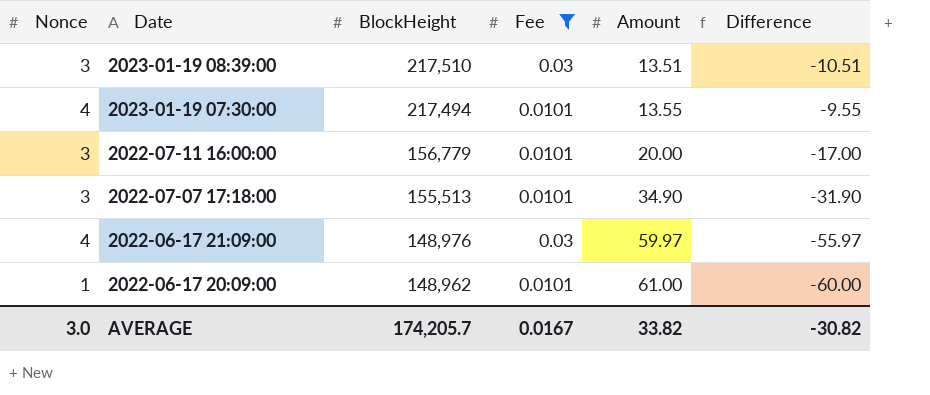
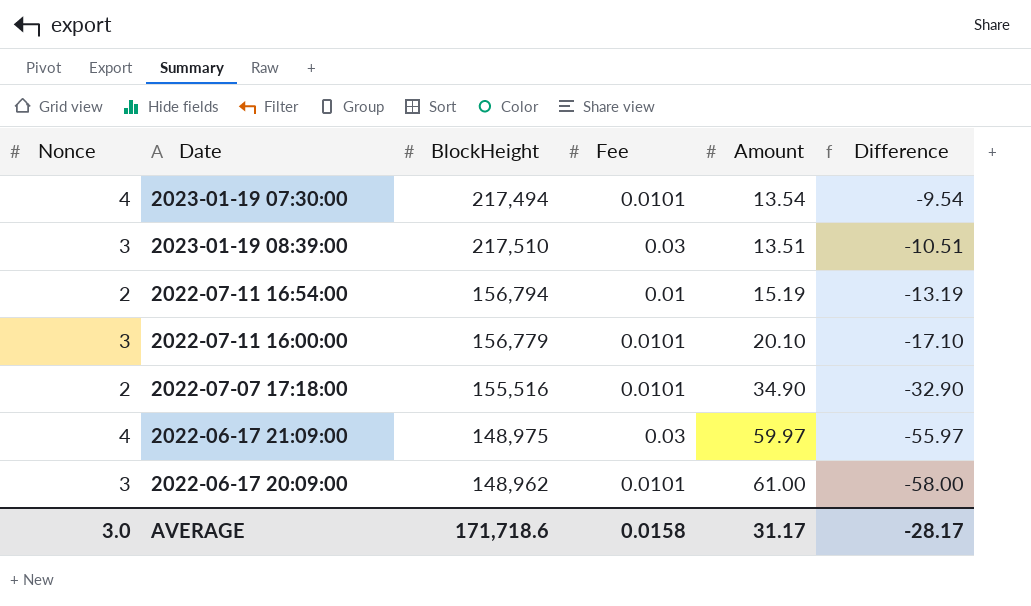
filter: Fee != 0.01 -> none
row order: Date descending -> Difference descending
2023-01-19 07:30:00 | Amount: 13.55 -> 13.54
2023-01-19 07:30:00 | Difference: -9.55 -> -9.54
2022-07-11 16:00:00 | Amount: 20.00 -> 20.10
2022-07-11 16:00:00 | Difference: -17.00 -> -17.10
2022-07-07 17:18:00 | Nonce: 3 -> 2
2022-07-07 17:18:00 | BlockHeight: 155,513 -> 155,516
2022-07-07 17:18:00 | Difference: -31.90 -> -32.90
2022-06-17 21:09:00 | BlockHeight: 148,976 -> 148,975
2022-06-17 20:09:00 | Nonce: 1 -> 3
2022-06-17 20:09:00 | Difference: -60.00 -> -58.00
AVERAGE | BlockHeight: 174,205.7 -> 171,718.6
AVERAGE | Fee: 0.0167 -> 0.0158
AVERAGE | Amount: 33.82 -> 31.17
AVERAGE | Difference: -30.82 -> -28.17

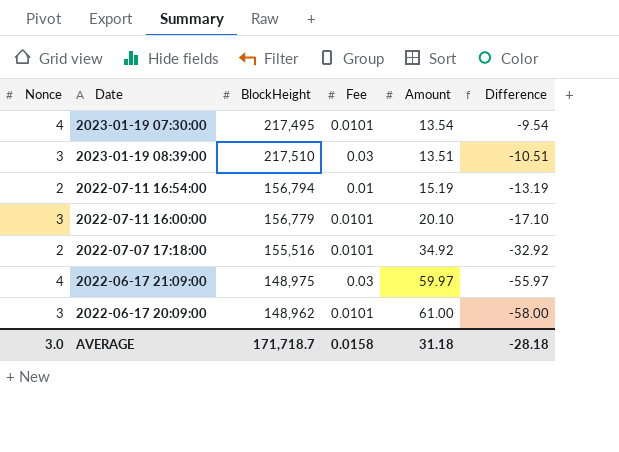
2023-01-19 07:30:00 | BlockHeight: 217,494 -> 217,495
2022-07-07 17:18:00 | Amount: 34.90 -> 34.92
2022-07-07 17:18:00 | Difference: -32.90 -> -32.92
AVERAGE | BlockHeight: 171,718.6 -> 171,718.7
AVERAGE | Amount: 31.17 -> 31.18
AVERAGE | Difference: -28.17 -> -28.18

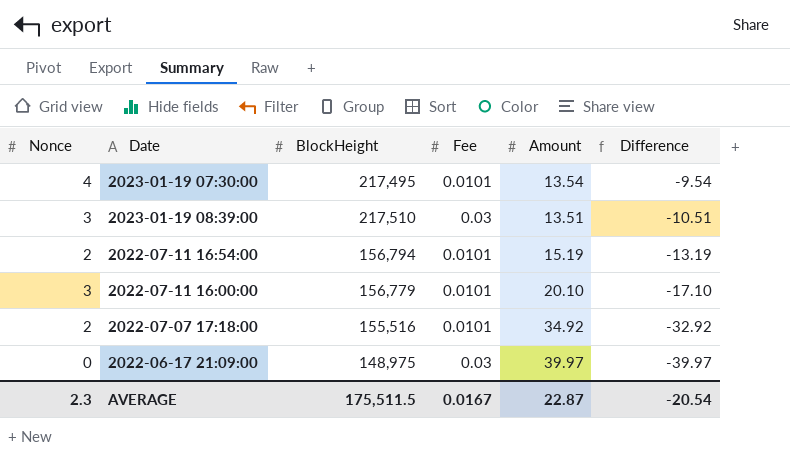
row 2022-06-17 20:09:00: 3 | 148,962 | 0.0101 | 61.00 | -58.00 -> none
2022-07-11 16:54:00 | Fee: 0.01 -> 0.0101
2022-06-17 21:09:00 | Nonce: 4 -> 0
2022-06-17 21:09:00 | Amount: 59.97 -> 39.97
2022-06-17 21:09:00 | Difference: -55.97 -> -39.97
AVERAGE | Nonce: 3.0 -> 2.3
AVERAGE | BlockHeight: 171,718.7 -> 175,511.5
AVERAGE | Fee: 0.0158 -> 0.0167
AVERAGE | Amount: 31.18 -> 22.87
AVERAGE | Difference: -28.18 -> -20.54

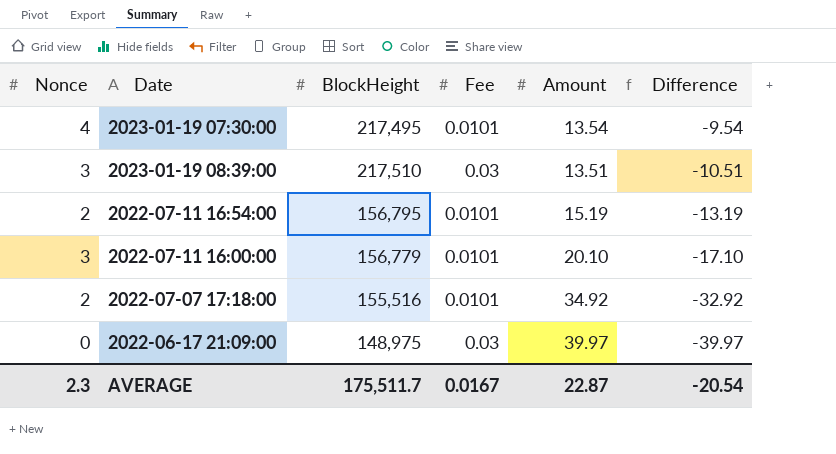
2022-07-11 16:54:00 | BlockHeight: 156,794 -> 156,795
AVERAGE | BlockHeight: 175,511.5 -> 175,511.7

